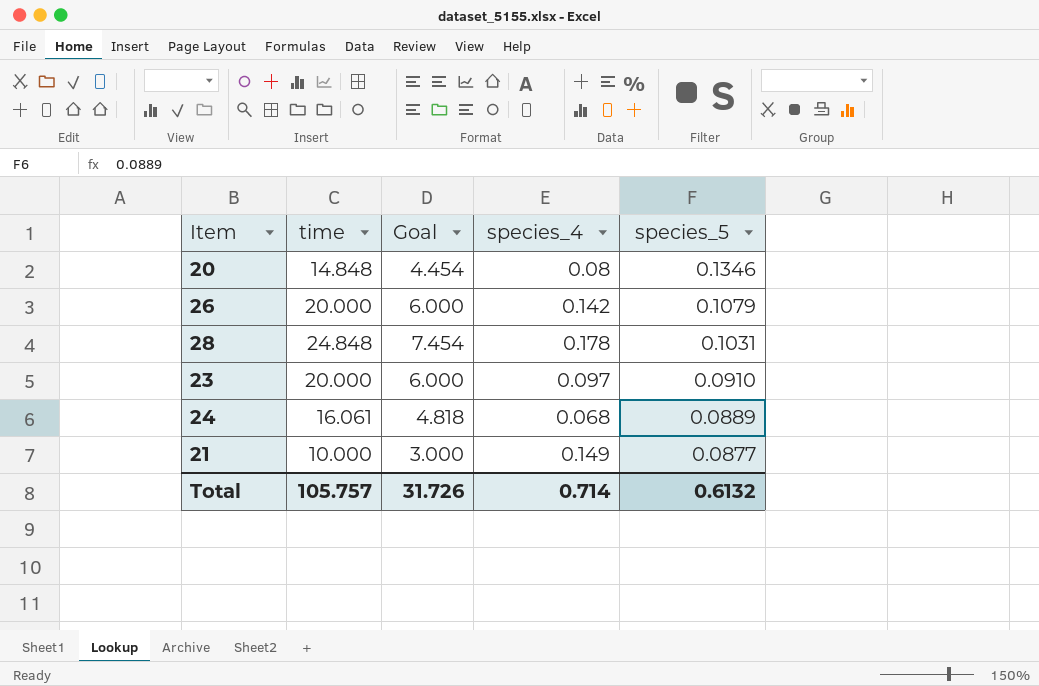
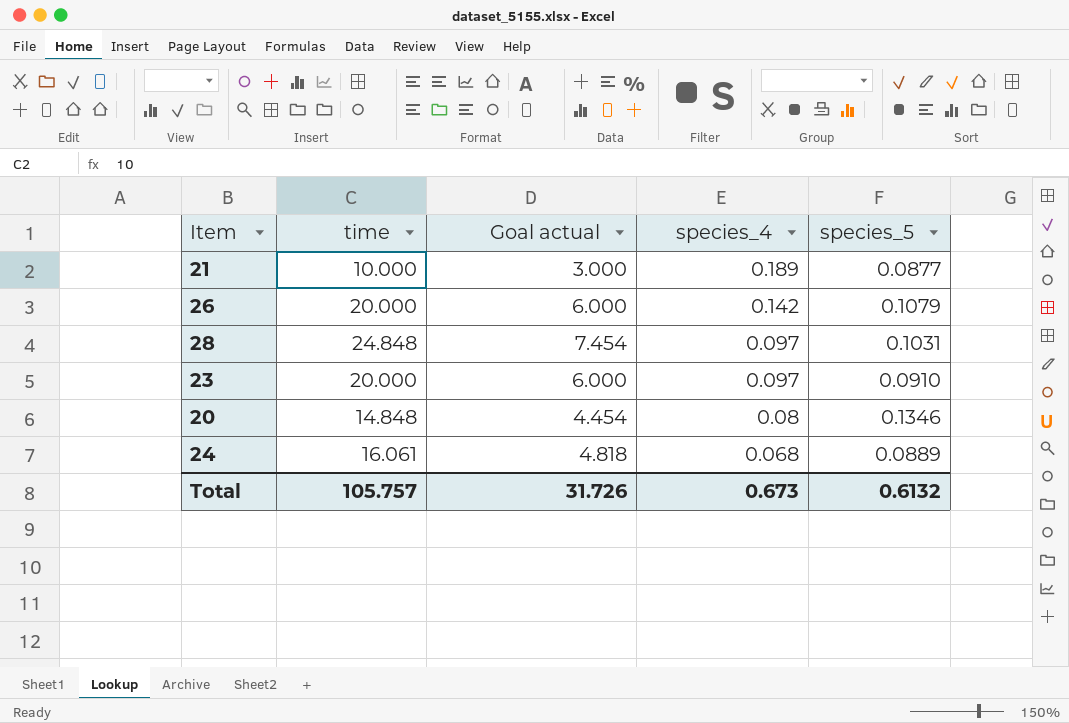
row order: species_5 descending -> species_4 descending
column name: Goal -> Goal actual
21 | species_4: 0.149 -> 0.189
28 | species_4: 0.178 -> 0.097
Total | species_4: 0.714 -> 0.673

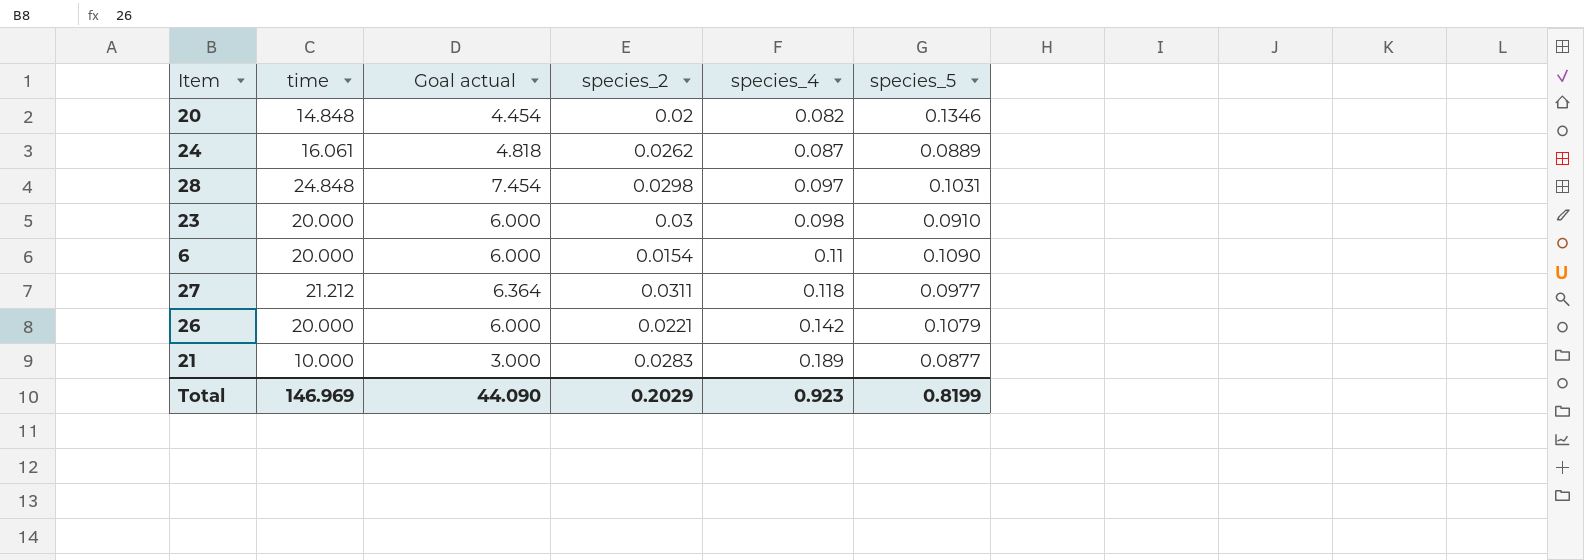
row order: species_4 descending -> species_4 ascending
column species_2 | position: none -> 4
20 | species_4: 0.08 -> 0.082
24 | species_4: 0.068 -> 0.087
23 | species_4: 0.097 -> 0.098
row 6: none -> 20.000 | 6.000 | 0.0154 | 0.11 | 0.1090
row 27: none -> 21.212 | 6.364 | 0.0311 | 0.118 | 0.0977
Total | time: 105.757 -> 146.969
Total | Goal actual: 31.726 -> 44.090
Total | species_4: 0.673 -> 0.923
Total | species_5: 0.6132 -> 0.8199

